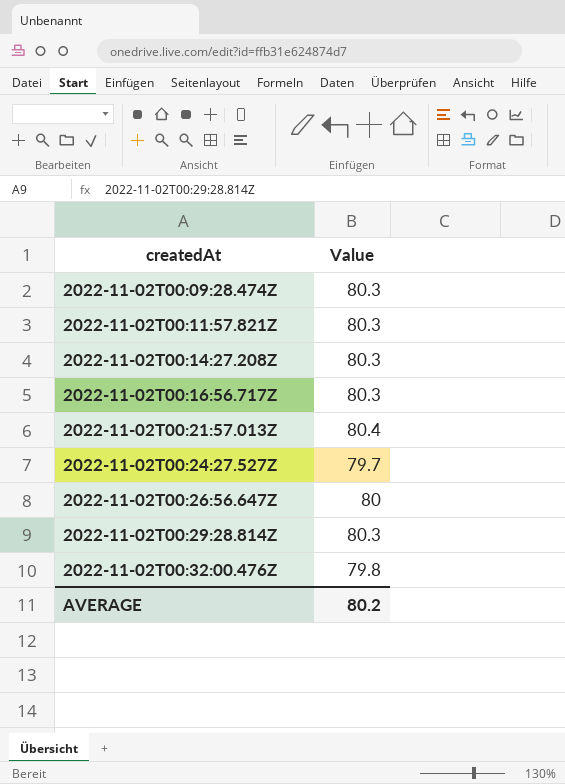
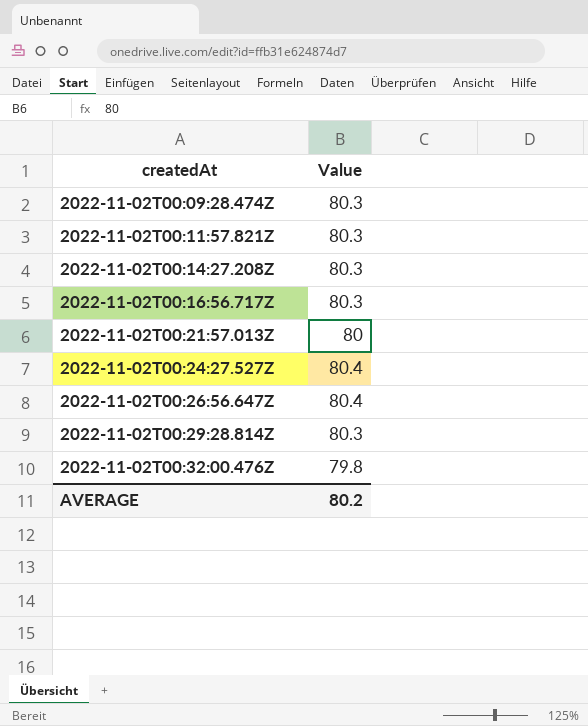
2022-11-02T00:21:57.013Z | Value: 80.4 -> 80
2022-11-02T00:24:27.527Z | Value: 79.7 -> 80.4
2022-11-02T00:26:56.647Z | Value: 80 -> 80.4

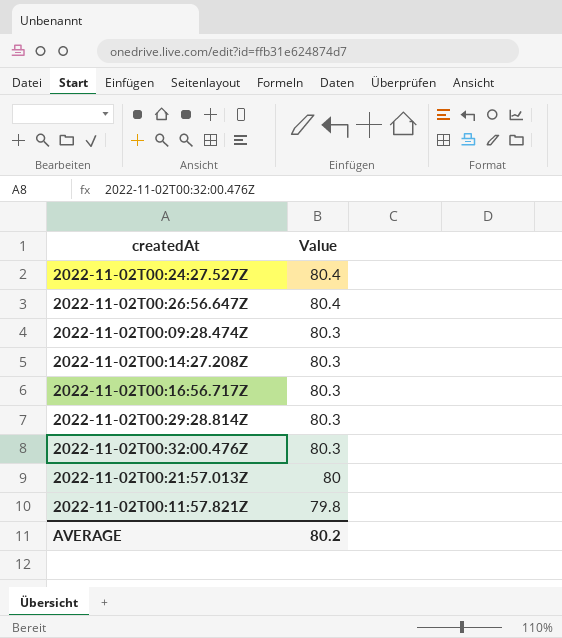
row order: createdAt ascending -> Value descending
2022-11-02T00:32:00.476Z | Value: 79.8 -> 80.3
2022-11-02T00:11:57.821Z | Value: 80.3 -> 79.8

